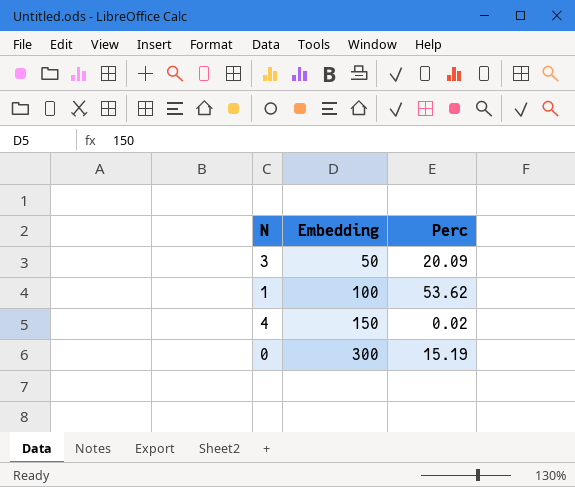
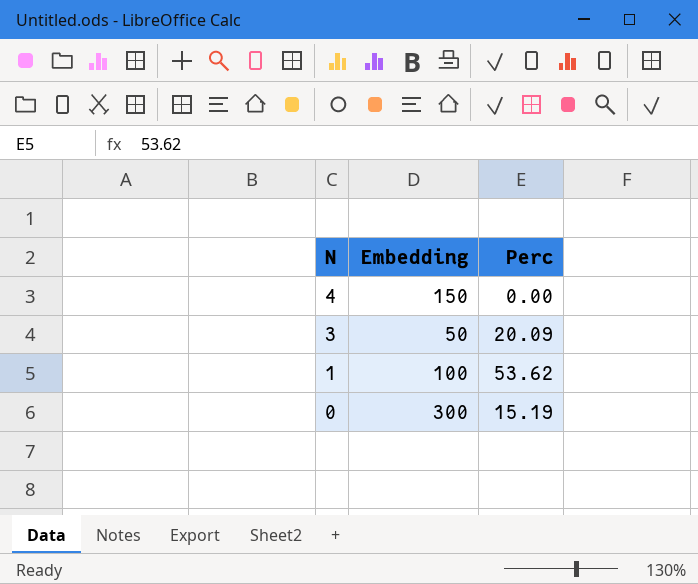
row order: Embedding ascending -> N descending
4 | Perc: 0.02 -> 0.00

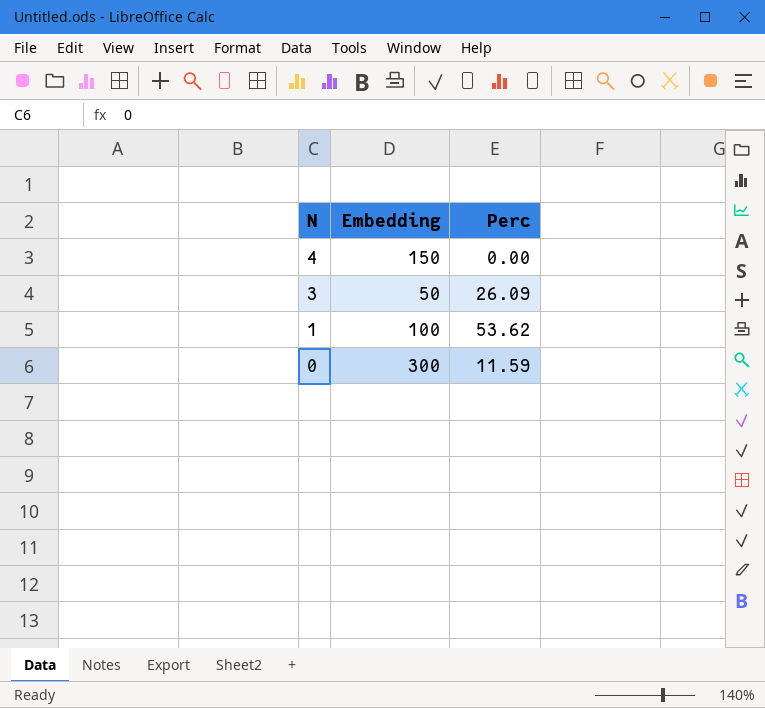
3 | Perc: 20.09 -> 26.09
0 | Perc: 15.19 -> 11.59

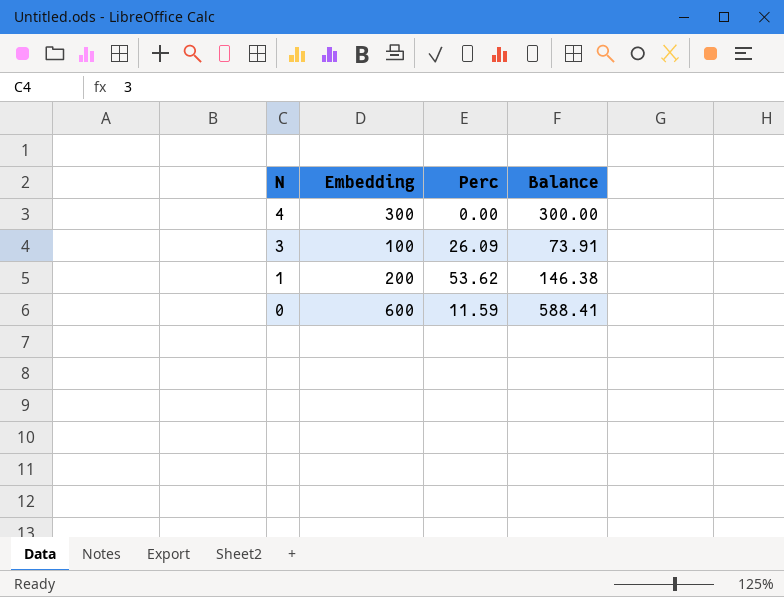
column Balance | formula: none -> [Embedding] - [Perc]
4 | Embedding: 150 -> 300
3 | Embedding: 50 -> 100
1 | Embedding: 100 -> 200
0 | Embedding: 300 -> 600

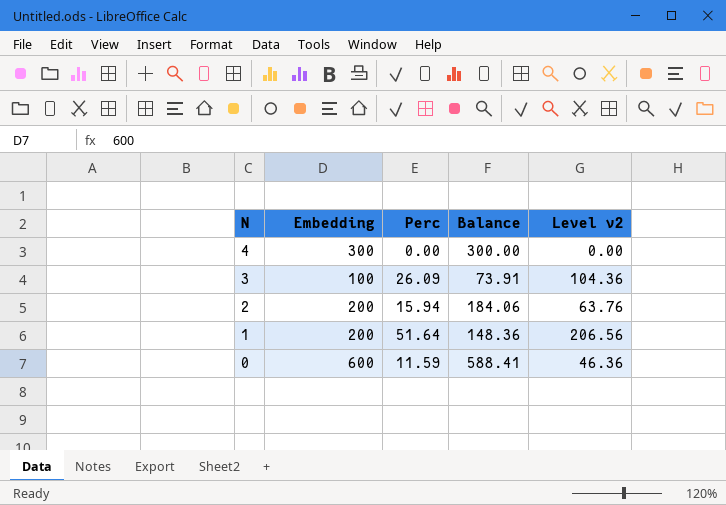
column Level v2 | formula: none -> [Perc] * 4
row 2: none -> 200 | 15.94 | 184.06 | 63.76
1 | Perc: 53.62 -> 51.64
1 | Balance: 146.38 -> 148.36

